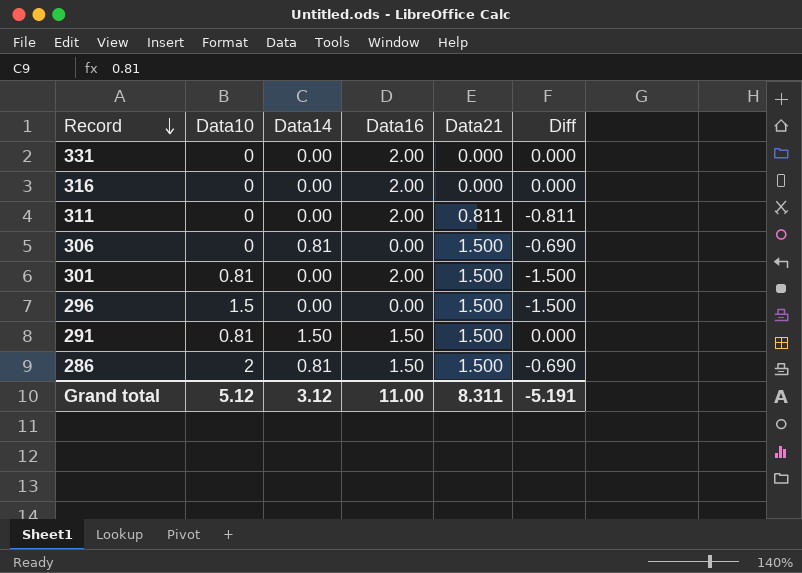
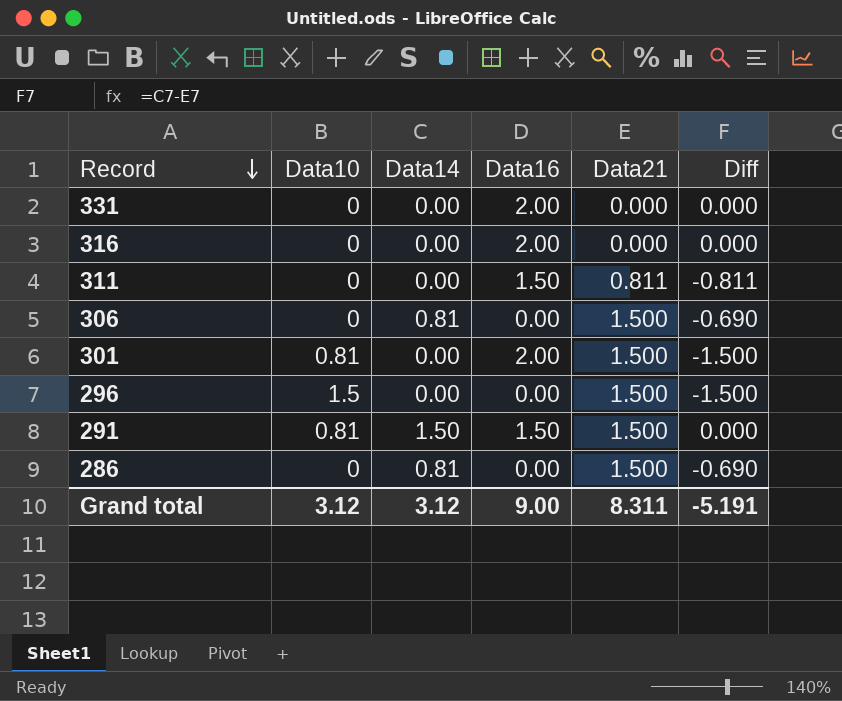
311 | Data16: 2.00 -> 1.50
286 | Data10: 2 -> 0
286 | Data16: 1.50 -> 0.00
Grand total | Data10: 5.12 -> 3.12
Grand total | Data16: 11.00 -> 9.00

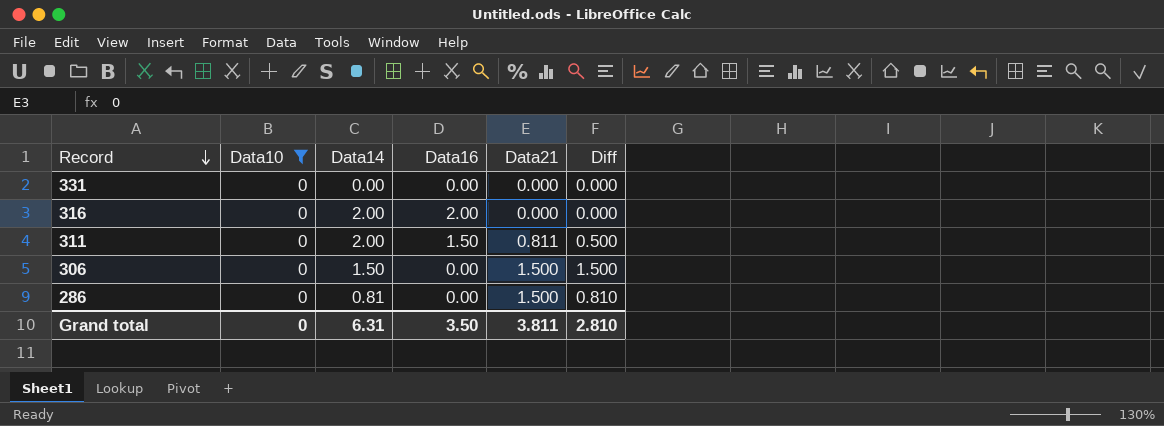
filter: none -> Data10 = 0
column Diff | formula: [Data14] - [Data21] -> [Data14] - [Data16]
331 | Data16: 2.00 -> 0.00
316 | Data14: 0.00 -> 2.00
311 | Data14: 0.00 -> 2.00
306 | Data14: 0.81 -> 1.50
Grand total | Data10: 3.12 -> 0
Grand total | Data14: 3.12 -> 6.31
Grand total | Data16: 9.00 -> 3.50
Grand total | Data21: 8.311 -> 3.811
Grand total | Diff: -5.191 -> 2.810

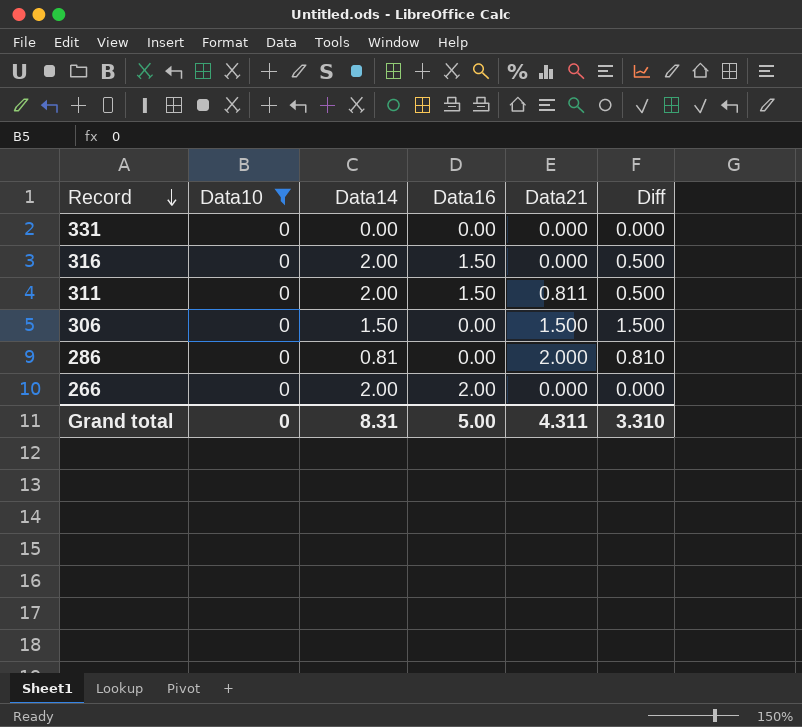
316 | Data16: 2.00 -> 1.50
316 | Diff: 0.000 -> 0.500
286 | Data21: 1.500 -> 2.000
row 266: none -> 0 | 2.00 | 2.00 | 0.000 | 0.000
Grand total | Data14: 6.31 -> 8.31
Grand total | Data16: 3.50 -> 5.00
Grand total | Data21: 3.811 -> 4.311
Grand total | Diff: 2.810 -> 3.310

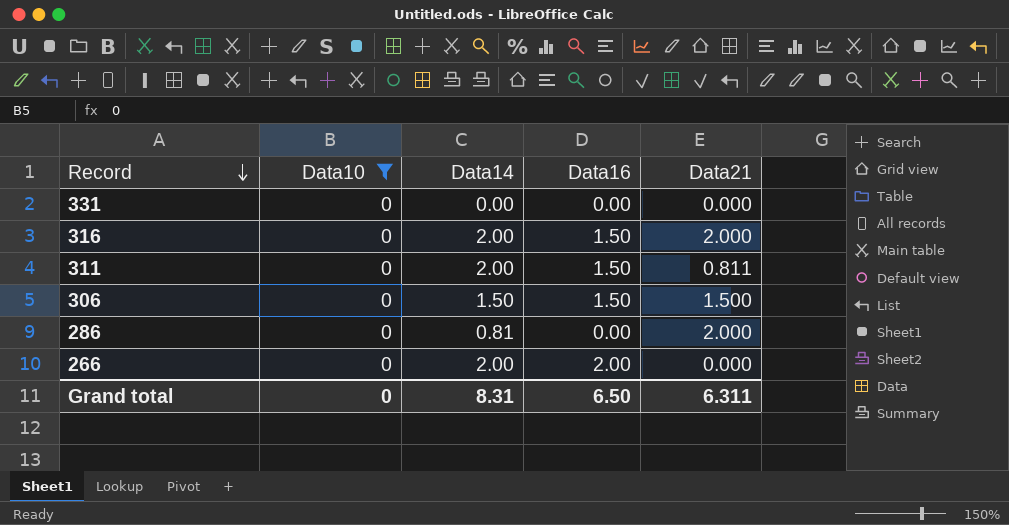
column Diff | formula: [Data14] - [Data16] -> none
316 | Data21: 0.000 -> 2.000
306 | Data16: 0.00 -> 1.50
Grand total | Data16: 5.00 -> 6.50
Grand total | Data21: 4.311 -> 6.311

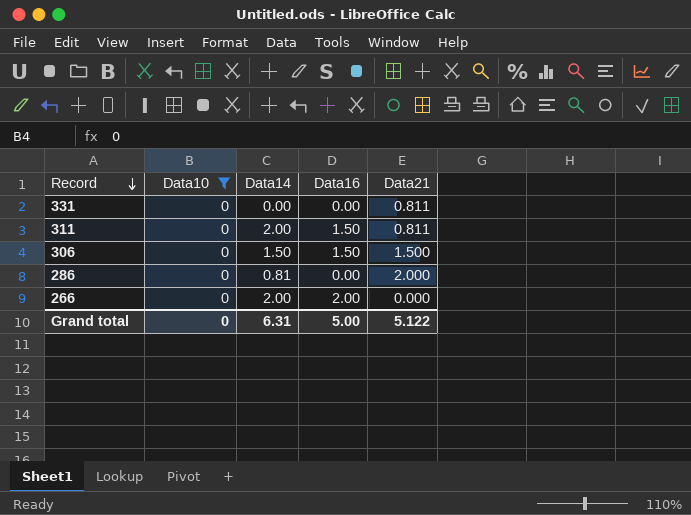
row 316: 0 | 2.00 | 1.50 | 2.000 -> none
331 | Data21: 0.000 -> 0.811
Grand total | Data14: 8.31 -> 6.31
Grand total | Data16: 6.50 -> 5.00
Grand total | Data21: 6.311 -> 5.122

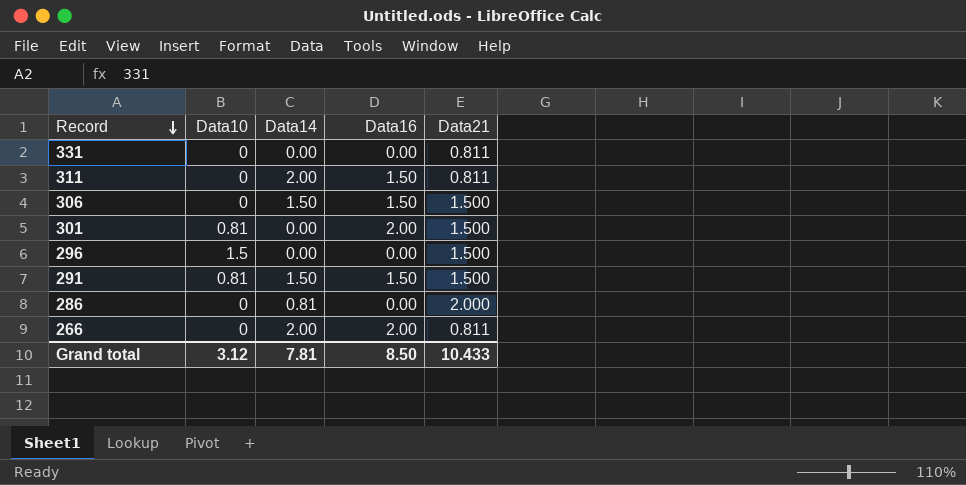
filter: Data10 = 0 -> none
266 | Data21: 0.000 -> 0.811
Grand total | Data10: 0 -> 3.12
Grand total | Data14: 6.31 -> 7.81
Grand total | Data16: 5.00 -> 8.50
Grand total | Data21: 5.122 -> 10.433

